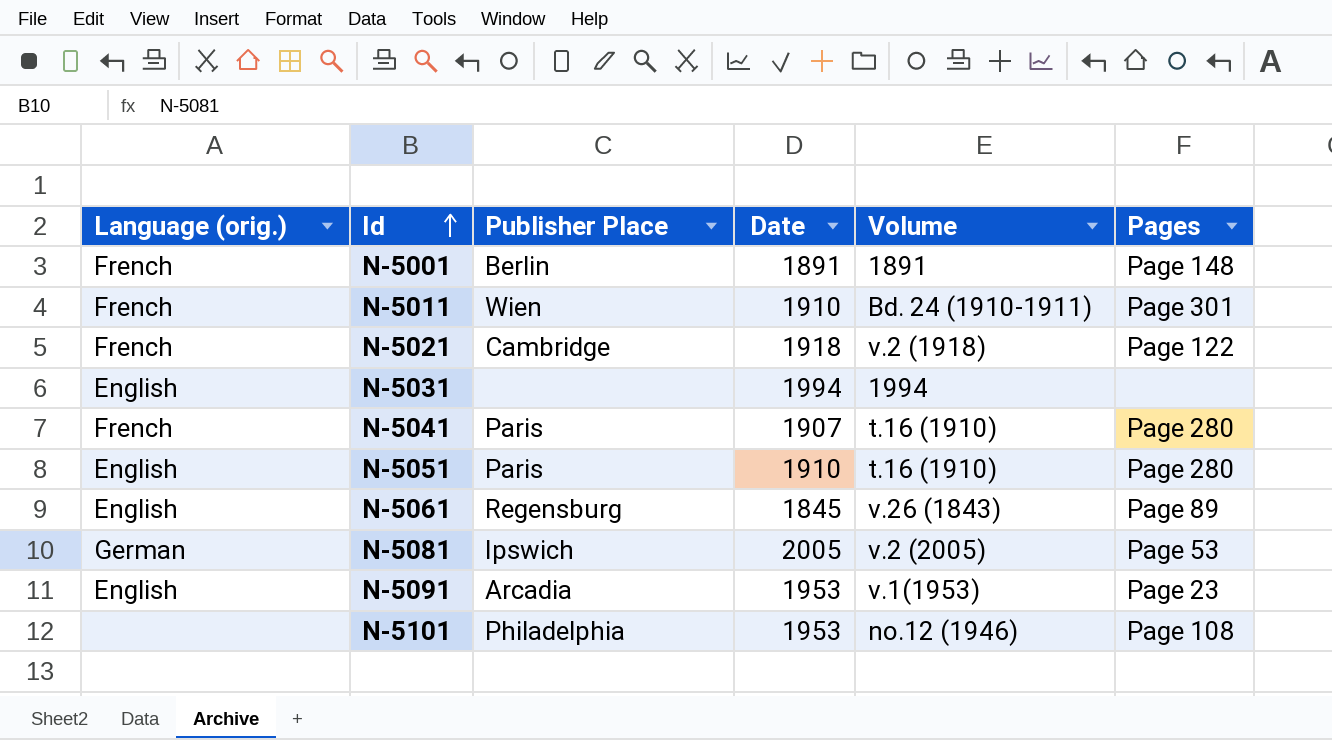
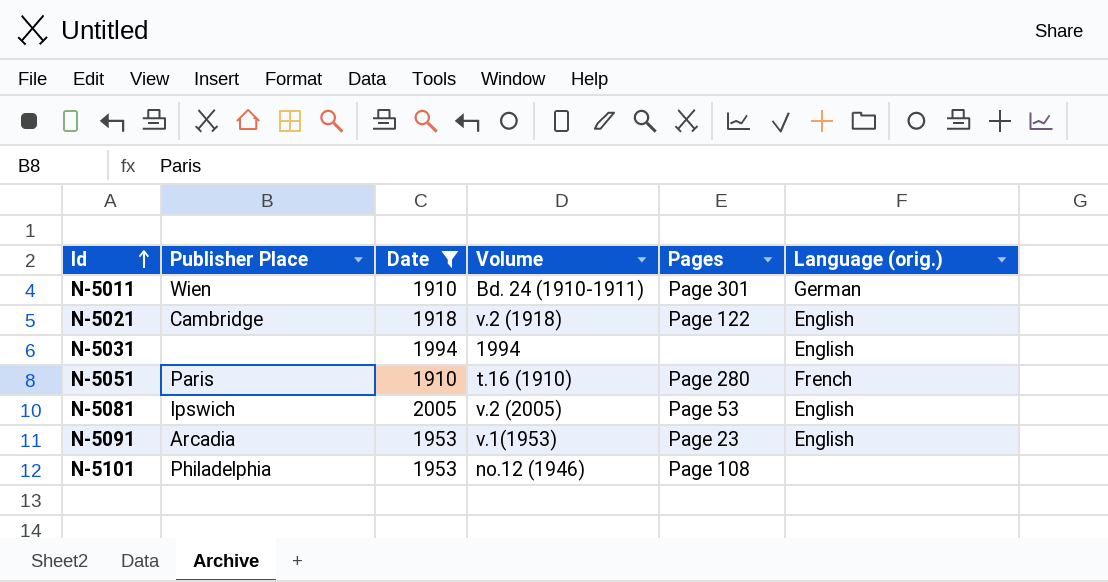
filter: none -> Date >= 1910
column Language (orig.) | position: 1 -> 6
N-5011 | Language (orig.): French -> German
N-5021 | Language (orig.): French -> English
N-5051 | Language (orig.): English -> French
N-5081 | Language (orig.): German -> English

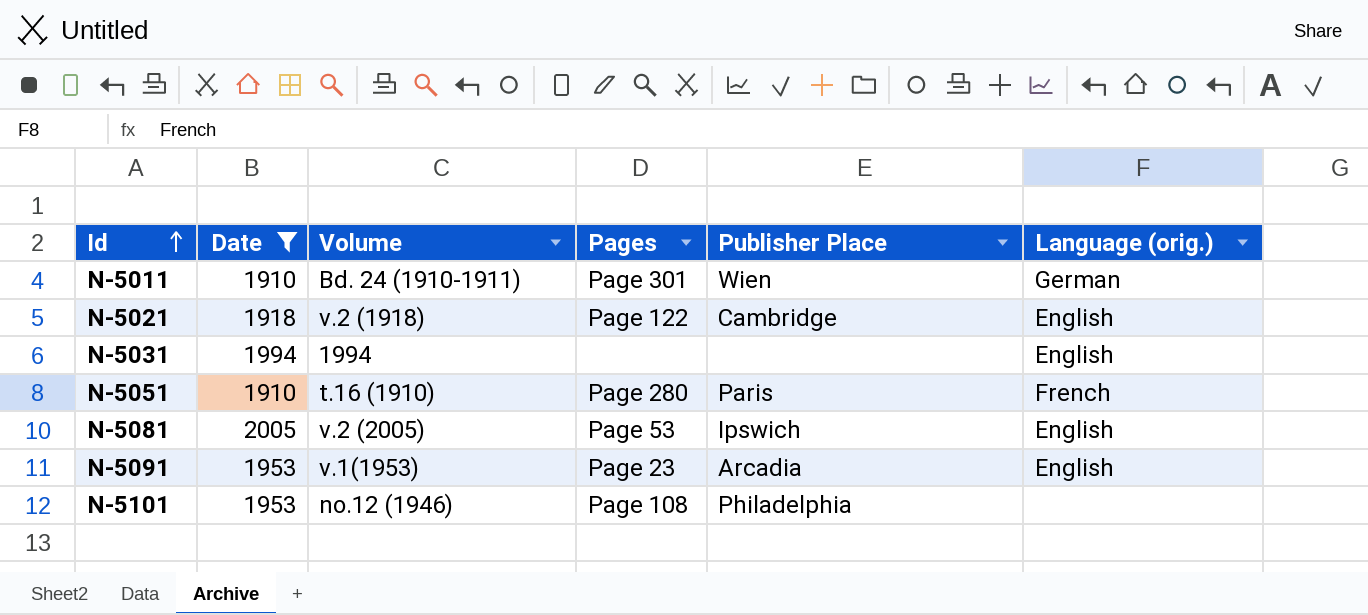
column Publisher Place | position: 2 -> 5

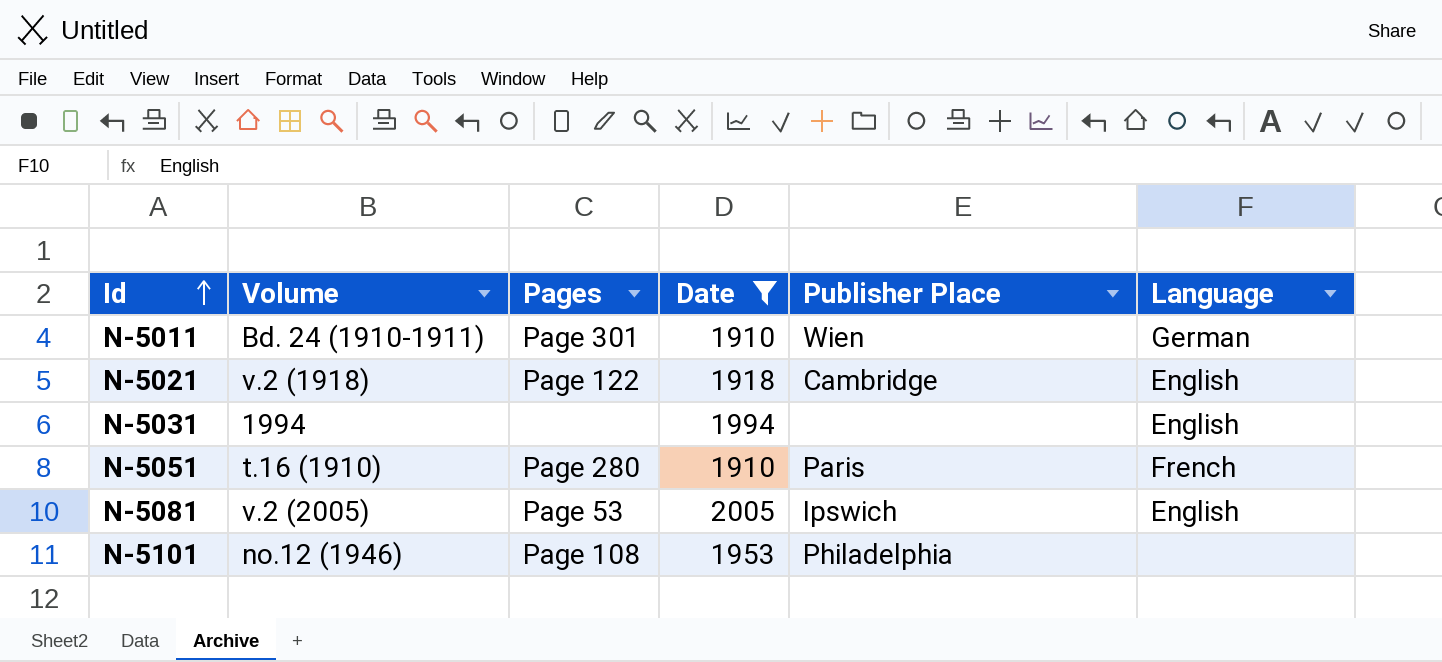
column Date | position: 2 -> 4
column name: Language (orig.) -> Language
row N-5091: 1953 | v.1(1953) | Page 23 | Arcadia | English -> none

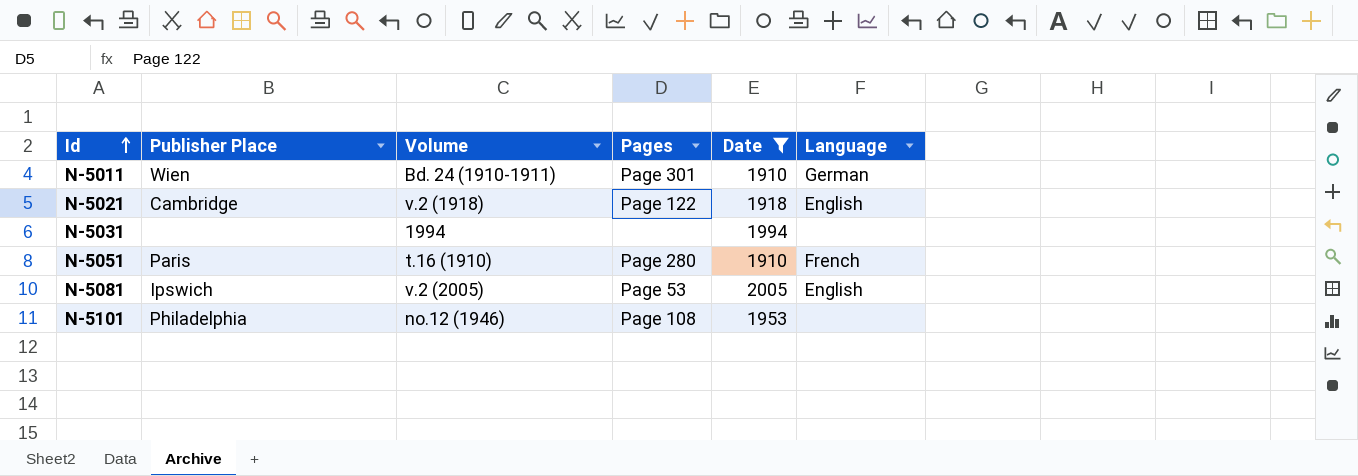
column Publisher Place | position: 5 -> 2
N-5031 | Language: English -> none

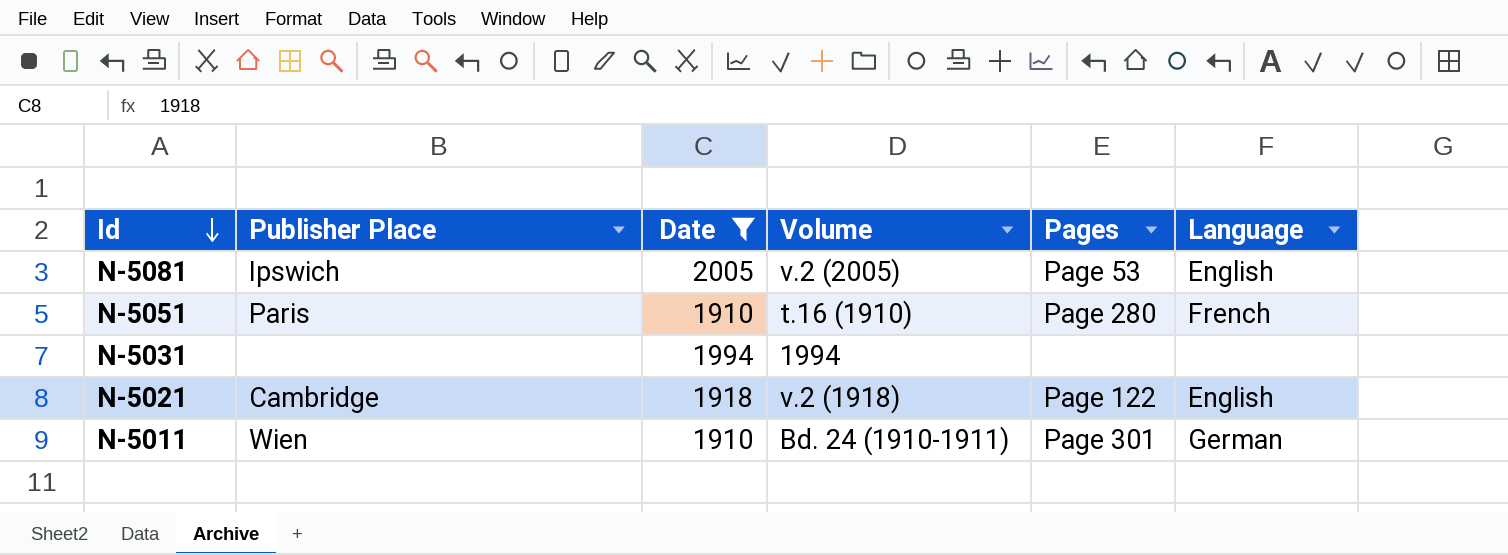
row order: Id ascending -> Id descending
column Date | position: 5 -> 3
row N-5101: Philadelphia | no.12 (1946) | Page 108 | 1953 | none -> none

